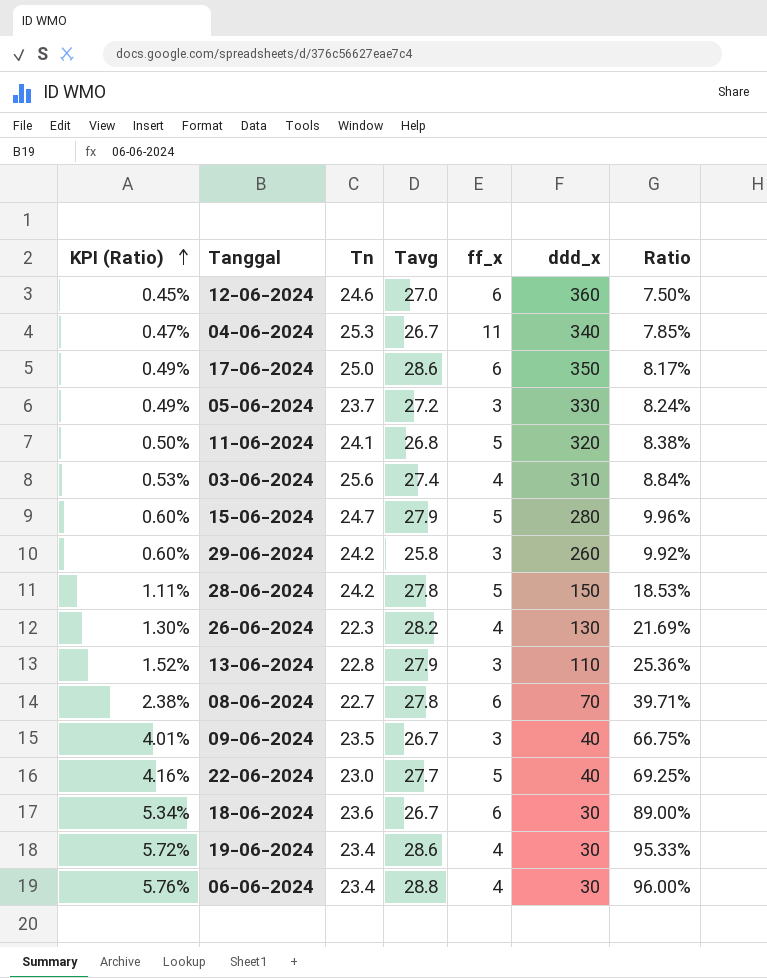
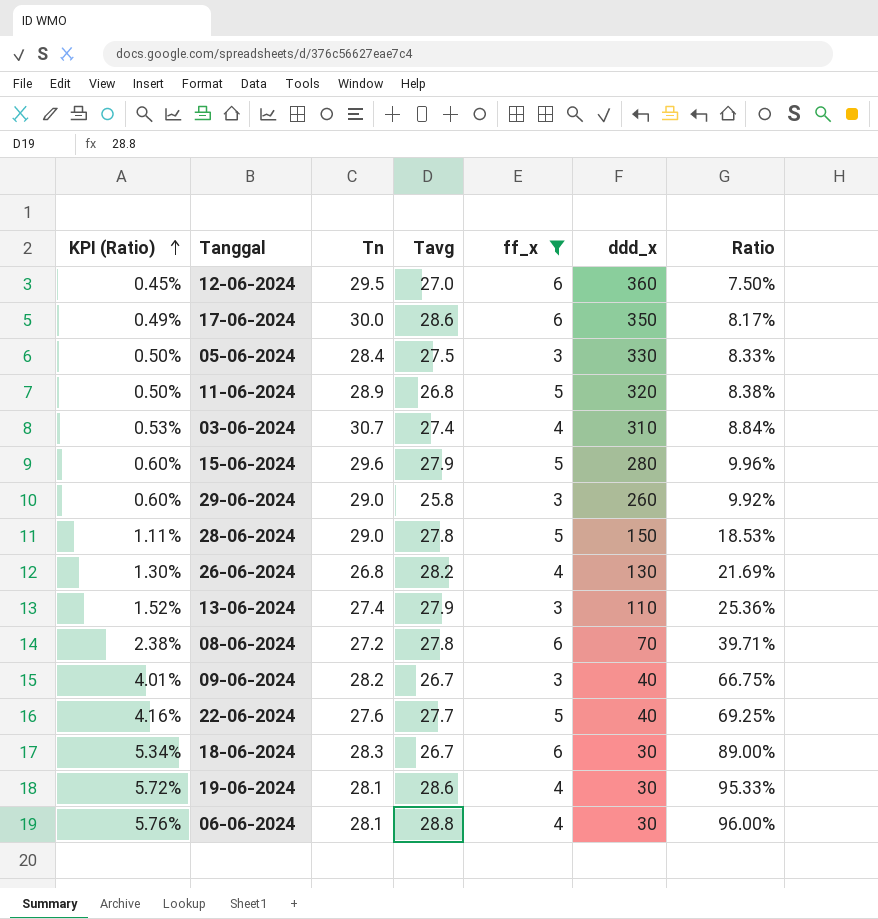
filter: none -> ff_x != 11
12-06-2024 | Tn: 24.6 -> 29.5
17-06-2024 | Tn: 25.0 -> 30.0
05-06-2024 | KPI (Ratio): 0.49% -> 0.50%
05-06-2024 | Tn: 23.7 -> 28.4
05-06-2024 | Tavg: 27.2 -> 27.5
05-06-2024 | Ratio: 8.24% -> 8.33%
11-06-2024 | Tn: 24.1 -> 28.9
03-06-2024 | Tn: 25.6 -> 30.7
15-06-2024 | Tn: 24.7 -> 29.6
29-06-2024 | Tn: 24.2 -> 29.0
28-06-2024 | Tn: 24.2 -> 29.0
26-06-2024 | Tn: 22.3 -> 26.8
13-06-2024 | Tn: 22.8 -> 27.4
08-06-2024 | Tn: 22.7 -> 27.2
09-06-2024 | Tn: 23.5 -> 28.2
22-06-2024 | Tn: 23.0 -> 27.6
18-06-2024 | Tn: 23.6 -> 28.3
19-06-2024 | Tn: 23.4 -> 28.1
06-06-2024 | Tn: 23.4 -> 28.1

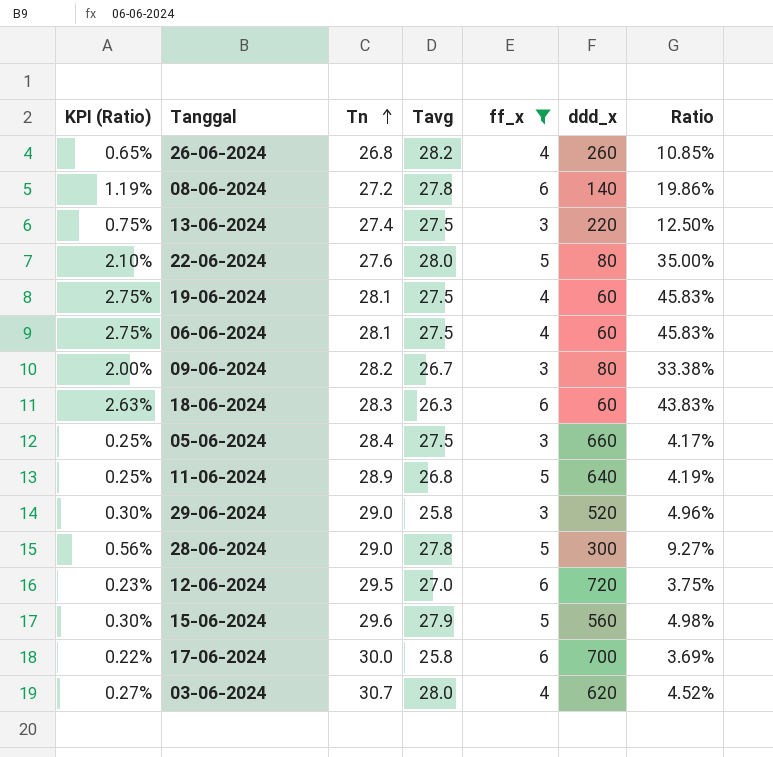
row order: KPI (Ratio) ascending -> Tn ascending
26-06-2024 | KPI (Ratio): 1.30% -> 0.65%
26-06-2024 | ddd_x: 130 -> 260
26-06-2024 | Ratio: 21.69% -> 10.85%
08-06-2024 | KPI (Ratio): 2.38% -> 1.19%
08-06-2024 | ddd_x: 70 -> 140
08-06-2024 | Ratio: 39.71% -> 19.86%
13-06-2024 | KPI (Ratio): 1.52% -> 0.75%
13-06-2024 | Tavg: 27.9 -> 27.5
13-06-2024 | ddd_x: 110 -> 220
13-06-2024 | Ratio: 25.36% -> 12.50%
22-06-2024 | KPI (Ratio): 4.16% -> 2.10%
22-06-2024 | Tavg: 27.7 -> 28.0
22-06-2024 | ddd_x: 40 -> 80
22-06-2024 | Ratio: 69.25% -> 35.00%
19-06-2024 | KPI (Ratio): 5.72% -> 2.75%
19-06-2024 | Tavg: 28.6 -> 27.5
19-06-2024 | ddd_x: 30 -> 60
19-06-2024 | Ratio: 95.33% -> 45.83%
06-06-2024 | KPI (Ratio): 5.76% -> 2.75%
06-06-2024 | Tavg: 28.8 -> 27.5
06-06-2024 | ddd_x: 30 -> 60
06-06-2024 | Ratio: 96.00% -> 45.83%
09-06-2024 | KPI (Ratio): 4.01% -> 2.00%
09-06-2024 | ddd_x: 40 -> 80
09-06-2024 | Ratio: 66.75% -> 33.38%
18-06-2024 | KPI (Ratio): 5.34% -> 2.63%
18-06-2024 | Tavg: 26.7 -> 26.3
18-06-2024 | ddd_x: 30 -> 60
18-06-2024 | Ratio: 89.00% -> 43.83%
05-06-2024 | KPI (Ratio): 0.50% -> 0.25%
05-06-2024 | ddd_x: 330 -> 660
05-06-2024 | Ratio: 8.33% -> 4.17%
11-06-2024 | KPI (Ratio): 0.50% -> 0.25%
11-06-2024 | ddd_x: 320 -> 640
11-06-2024 | Ratio: 8.38% -> 4.19%
29-06-2024 | KPI (Ratio): 0.60% -> 0.30%
29-06-2024 | ddd_x: 260 -> 520
29-06-2024 | Ratio: 9.92% -> 4.96%
28-06-2024 | KPI (Ratio): 1.11% -> 0.56%
28-06-2024 | ddd_x: 150 -> 300
28-06-2024 | Ratio: 18.53% -> 9.27%
12-06-2024 | KPI (Ratio): 0.45% -> 0.23%
12-06-2024 | ddd_x: 360 -> 720
12-06-2024 | Ratio: 7.50% -> 3.75%
15-06-2024 | KPI (Ratio): 0.60% -> 0.30%
15-06-2024 | ddd_x: 280 -> 560
15-06-2024 | Ratio: 9.96% -> 4.98%
17-06-2024 | KPI (Ratio): 0.49% -> 0.22%
17-06-2024 | Tavg: 28.6 -> 25.8
17-06-2024 | ddd_x: 350 -> 700
17-06-2024 | Ratio: 8.17% -> 3.69%
03-06-2024 | KPI (Ratio): 0.53% -> 0.27%
03-06-2024 | Tavg: 27.4 -> 28.0
03-06-2024 | ddd_x: 310 -> 620
03-06-2024 | Ratio: 8.84% -> 4.52%

